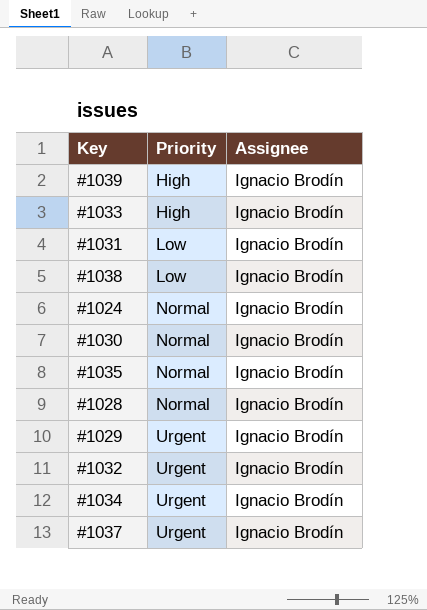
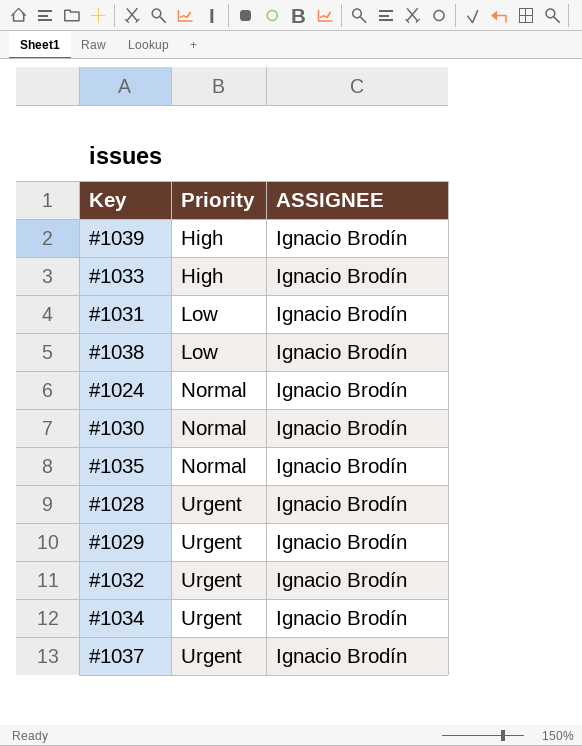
column name: Assignee -> ASSIGNEE
#1028 | Priority: Normal -> Urgent

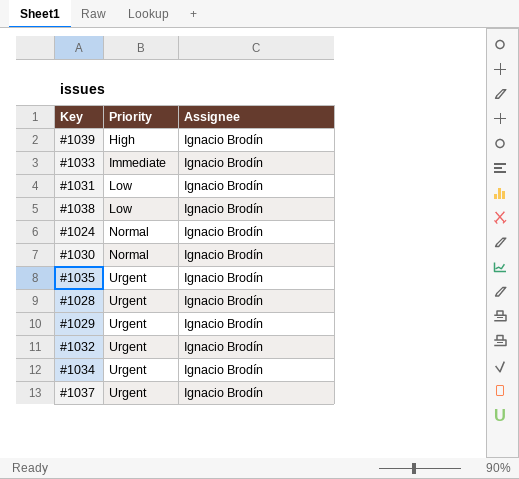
column name: ASSIGNEE -> Assignee
#1033 | Priority: High -> Immediate
#1035 | Priority: Normal -> Urgent

